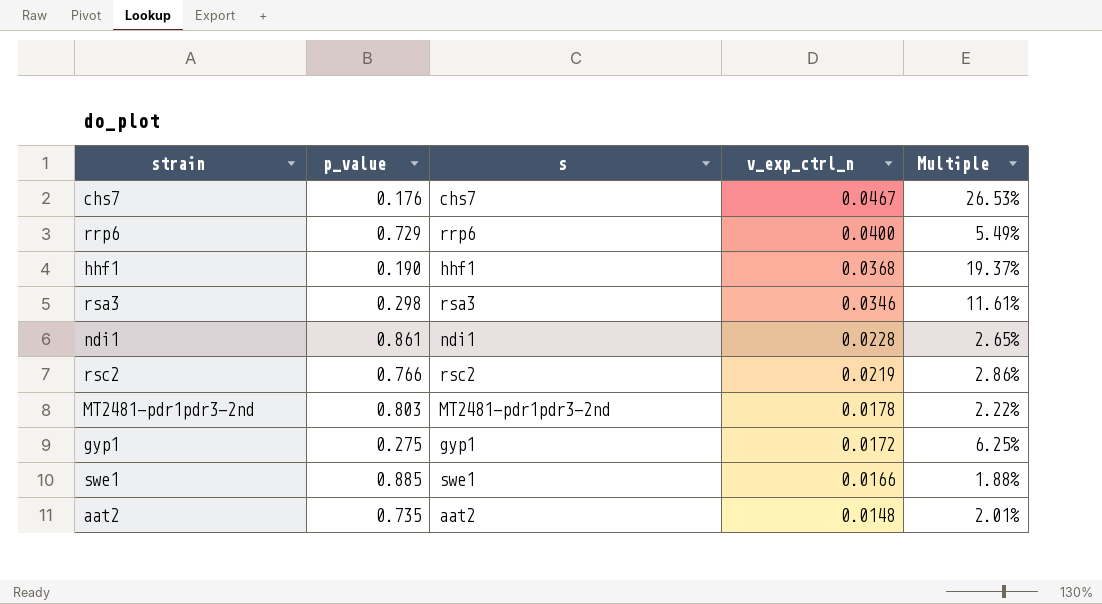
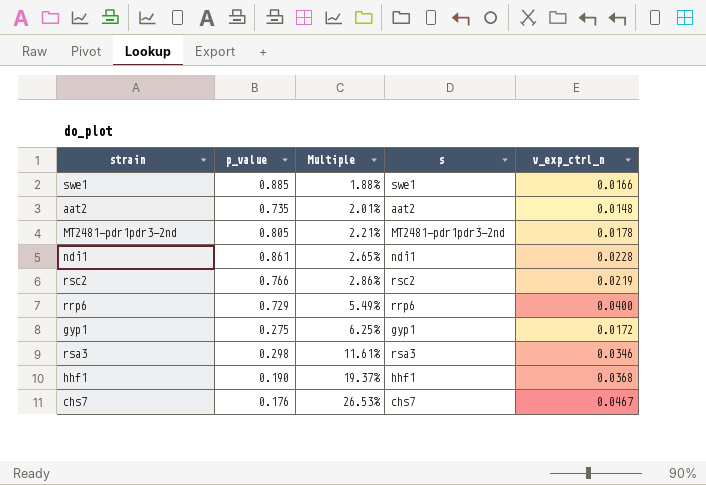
row order: v_exp_ctrl_n descending -> Multiple ascending
column Multiple | position: 5 -> 3
MT2481-pdr1pdr3-2nd | p_value: 0.803 -> 0.805
MT2481-pdr1pdr3-2nd | Multiple: 2.22% -> 2.21%

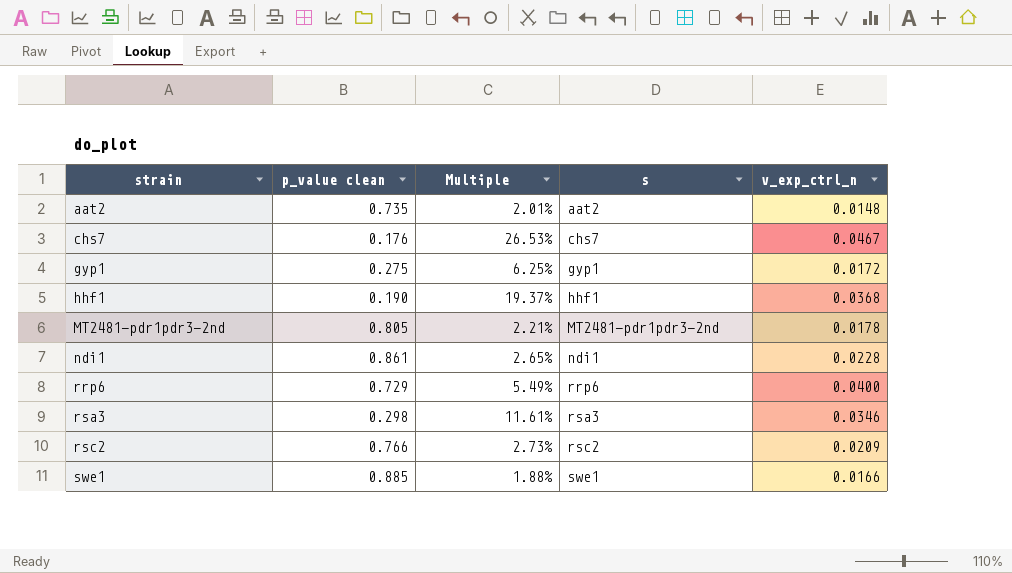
row order: Multiple ascending -> strain ascending
column name: p_value -> p_value clean
rsc2 | Multiple: 2.86% -> 2.73%
rsc2 | v_exp_ctrl_n: 0.0219 -> 0.0209

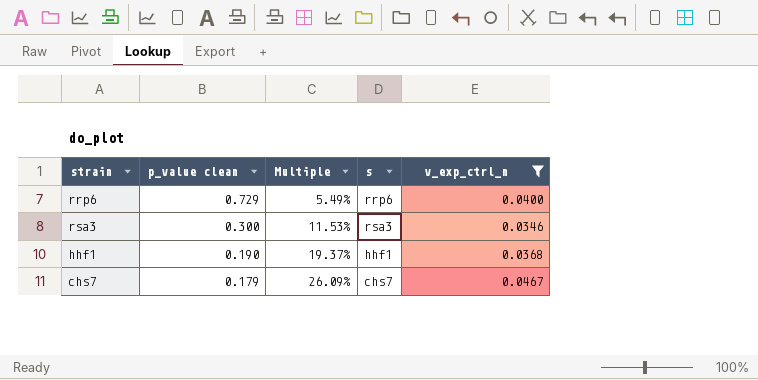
filter: none -> v_exp_ctrl_n >= 0.0346
row order: strain ascending -> p_value clean descending
rsa3 | p_value clean: 0.298 -> 0.300
rsa3 | Multiple: 11.61% -> 11.53%
chs7 | p_value clean: 0.176 -> 0.179
chs7 | Multiple: 26.53% -> 26.09%

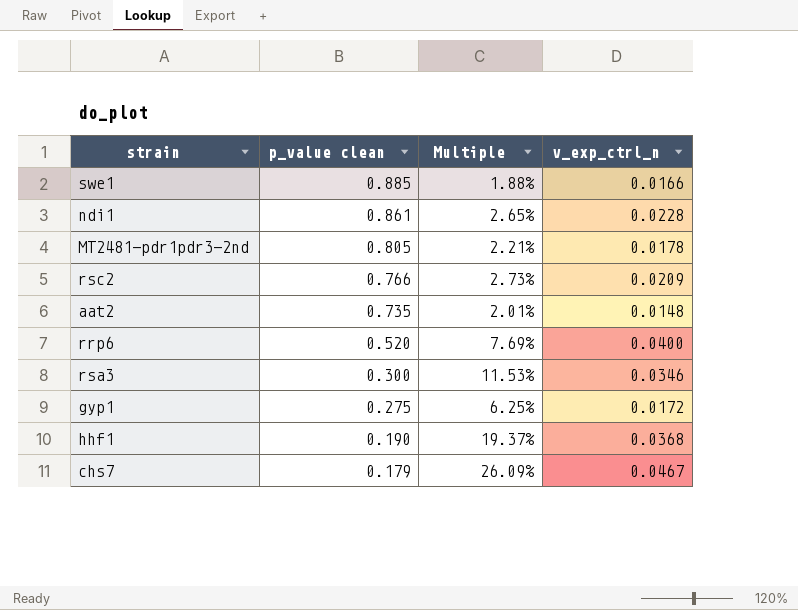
filter: v_exp_ctrl_n >= 0.0346 -> none
column s | position: 4 -> none
rrp6 | p_value clean: 0.729 -> 0.520
rrp6 | Multiple: 5.49% -> 7.69%

